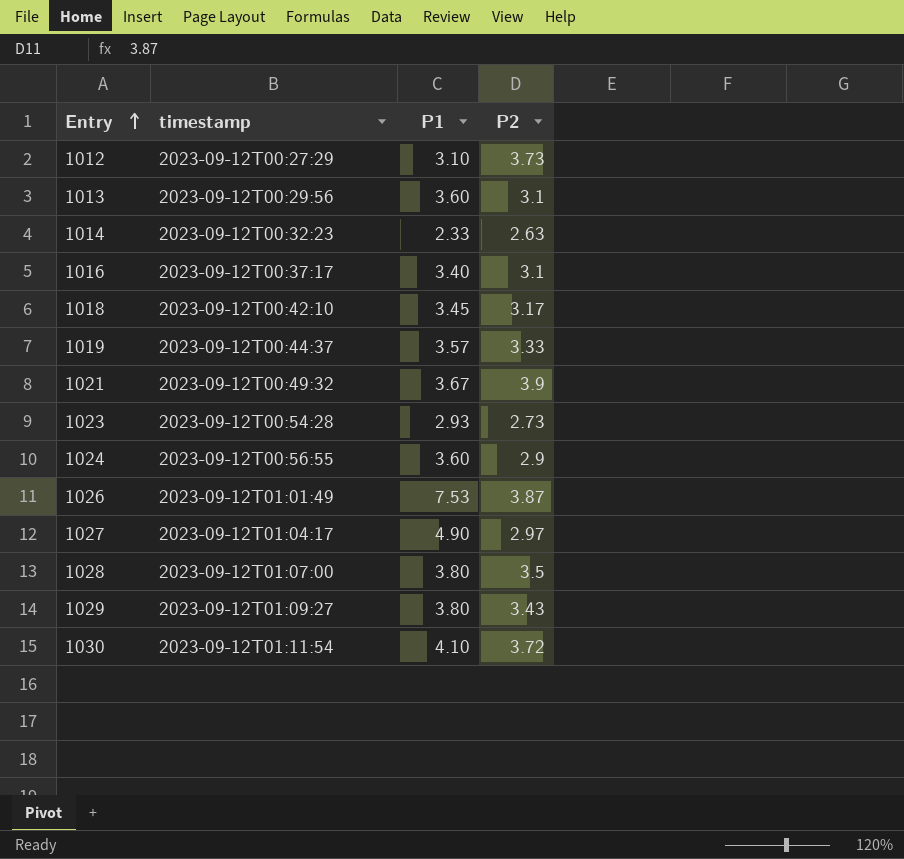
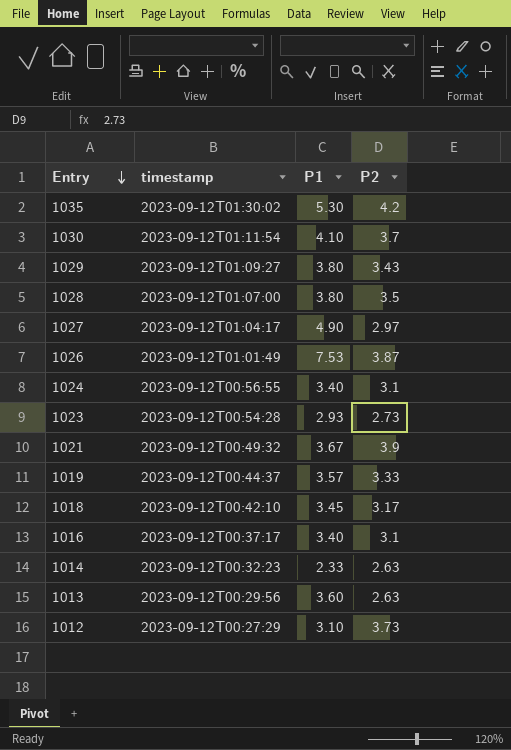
row order: Entry ascending -> Entry descending
row 1035: none -> 2023-09-12T01:30:02 | 5.30 | 4.2
1030 | P2: 3.72 -> 3.7
1024 | P1: 3.60 -> 3.40
1024 | P2: 2.9 -> 3.1
1013 | P2: 3.1 -> 2.63

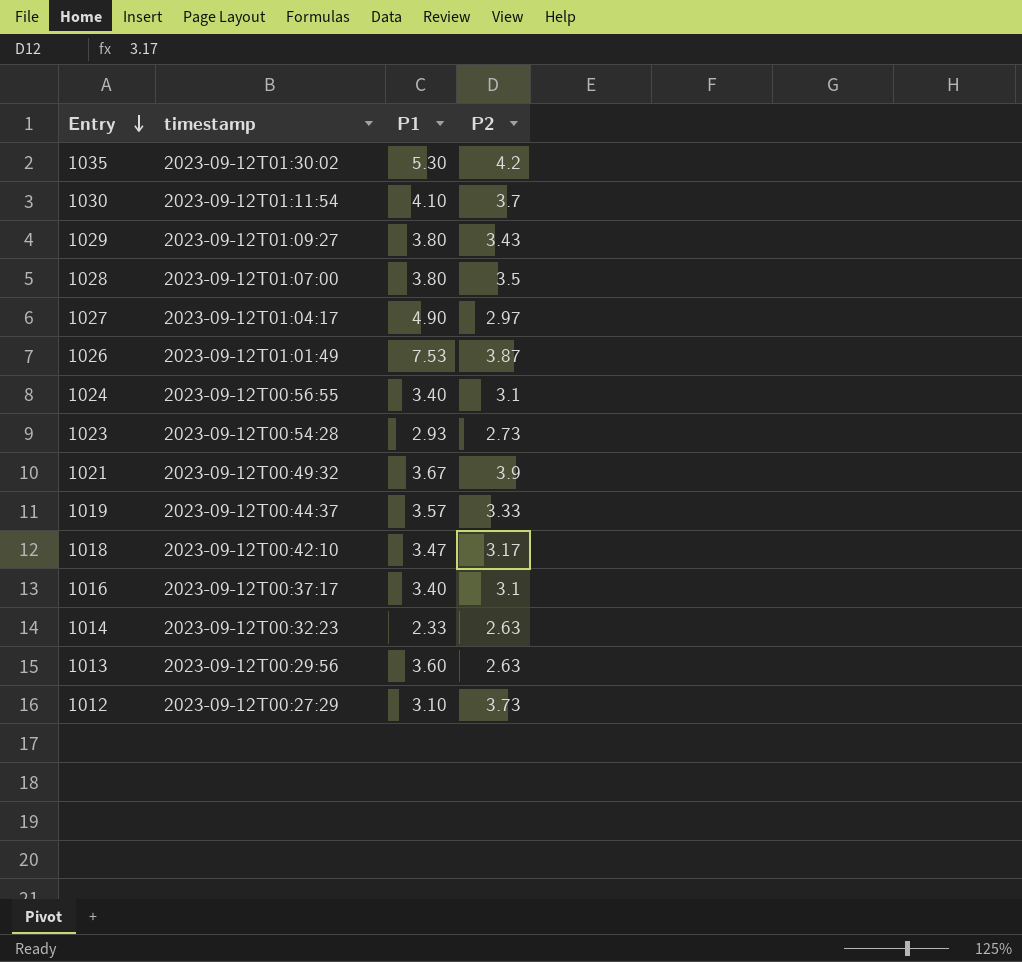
1018 | P1: 3.45 -> 3.47

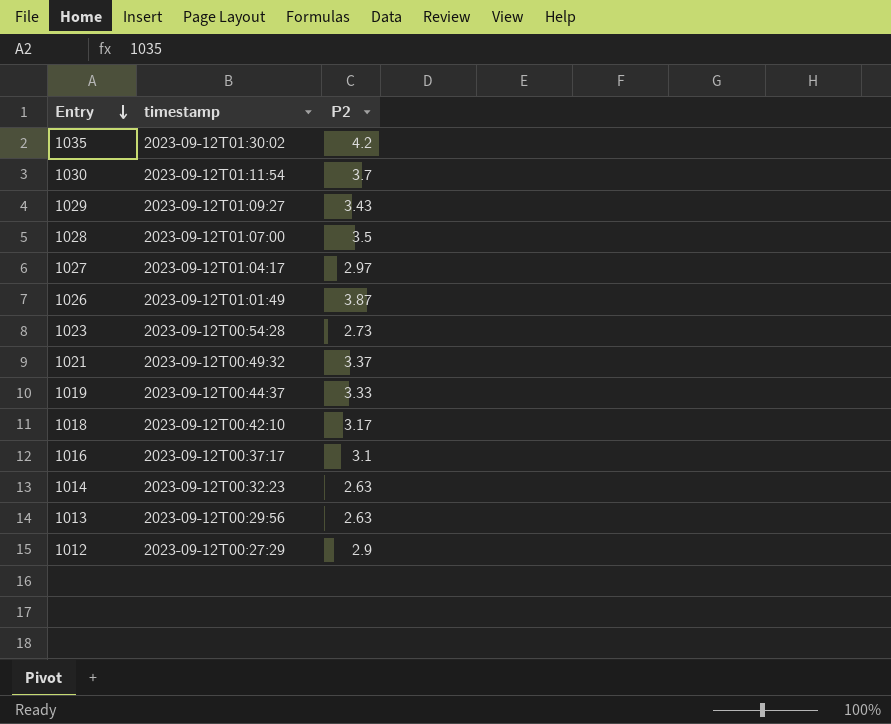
column P1 | position: 3 -> none
row 1024: 2023-09-12T00:56:55 | 3.40 | 3.1 -> none
1021 | P2: 3.9 -> 3.37
1012 | P2: 3.73 -> 2.9

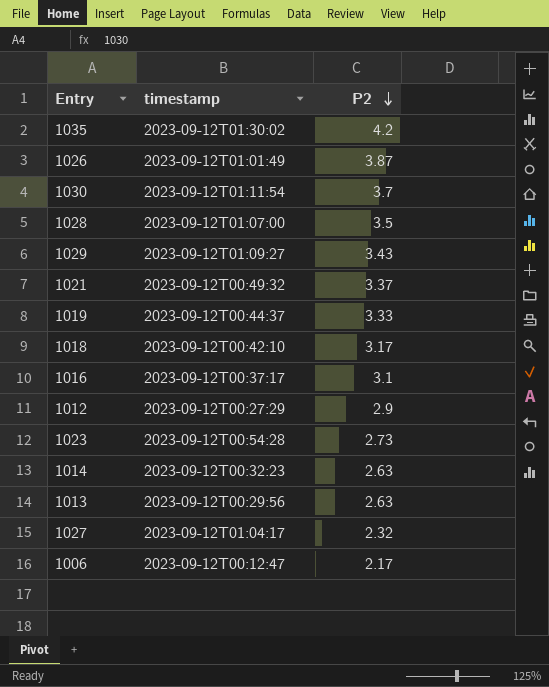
row order: Entry descending -> P2 descending
1027 | P2: 2.97 -> 2.32
row 1006: none -> 2023-09-12T00:12:47 | 2.17

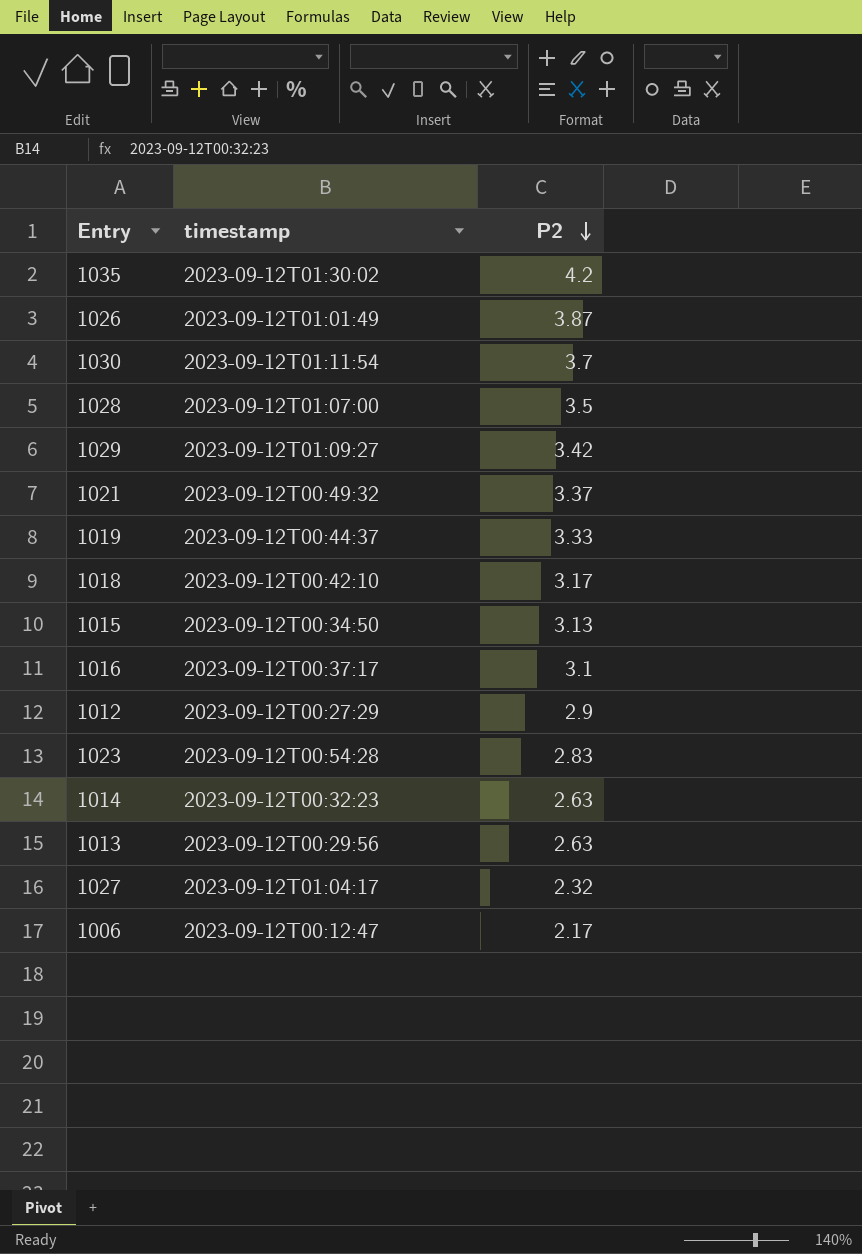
1029 | P2: 3.43 -> 3.42
row 1015: none -> 2023-09-12T00:34:50 | 3.13
1023 | P2: 2.73 -> 2.83

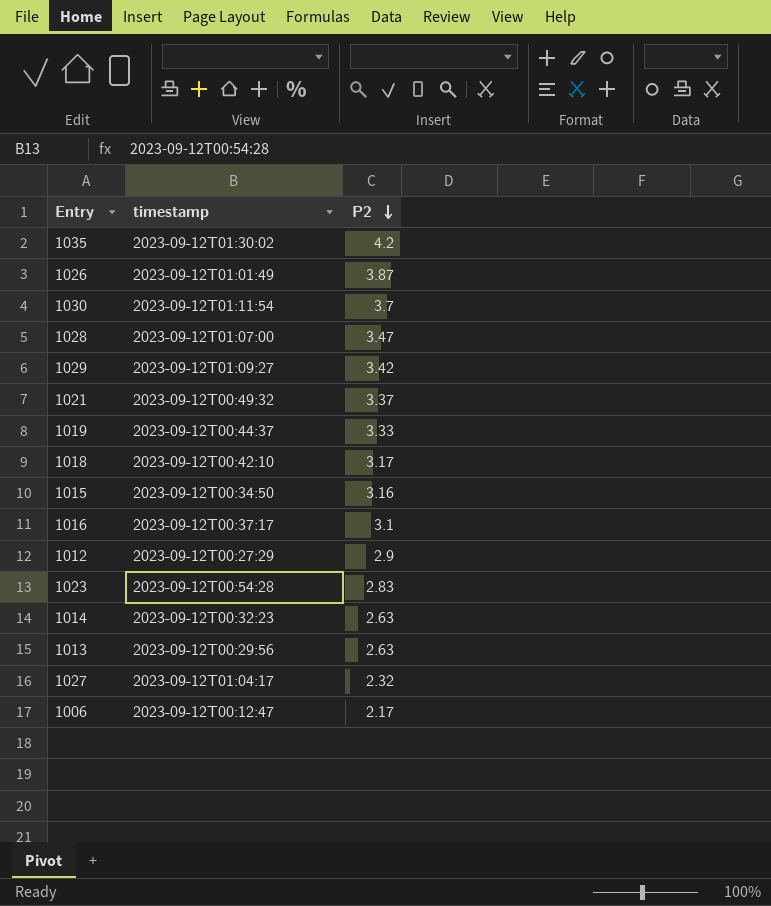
1028 | P2: 3.5 -> 3.47
1015 | P2: 3.13 -> 3.16

